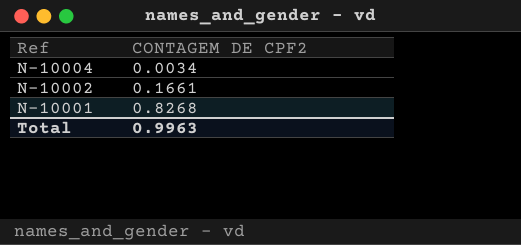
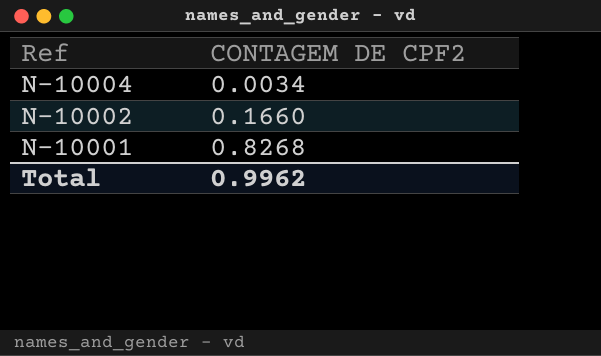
N-10002 | CONTAGEM DE CPF2: 0.1661 -> 0.1660
Total | CONTAGEM DE CPF2: 0.9963 -> 0.9962

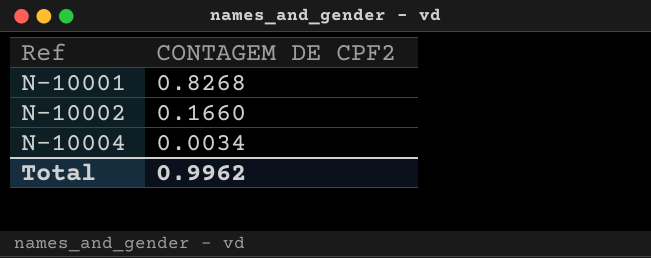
row order: Ref descending -> Ref ascending

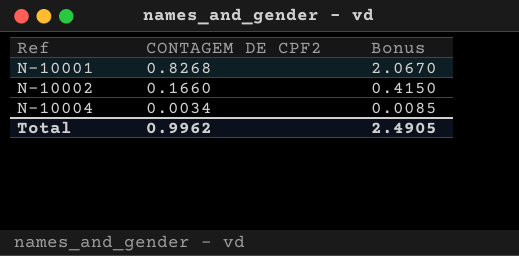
column Bonus | formula: none -> [CONTAGEM DE CPF2] * 2.5

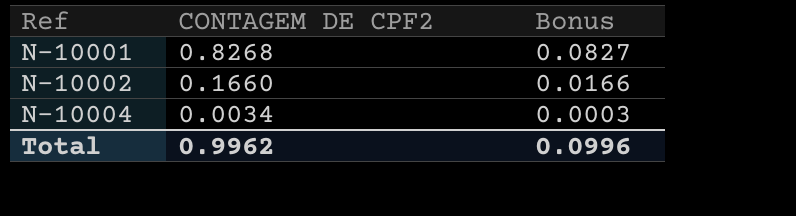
column Bonus | formula: [CONTAGEM DE CPF2] * 2.5 -> [CONTAGEM DE CPF2] * 0.1
Total | Bonus: 2.4905 -> 0.0996

